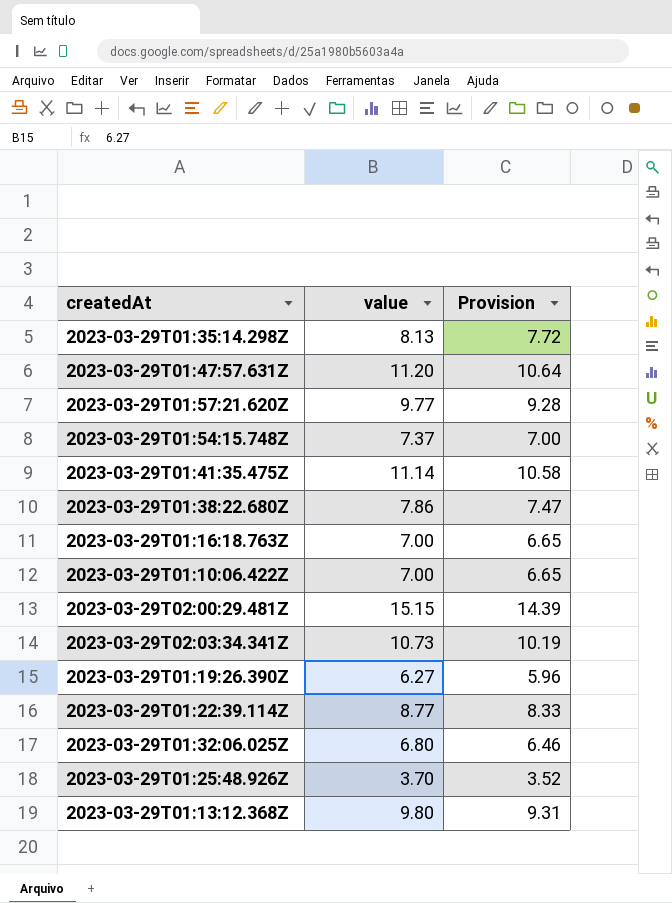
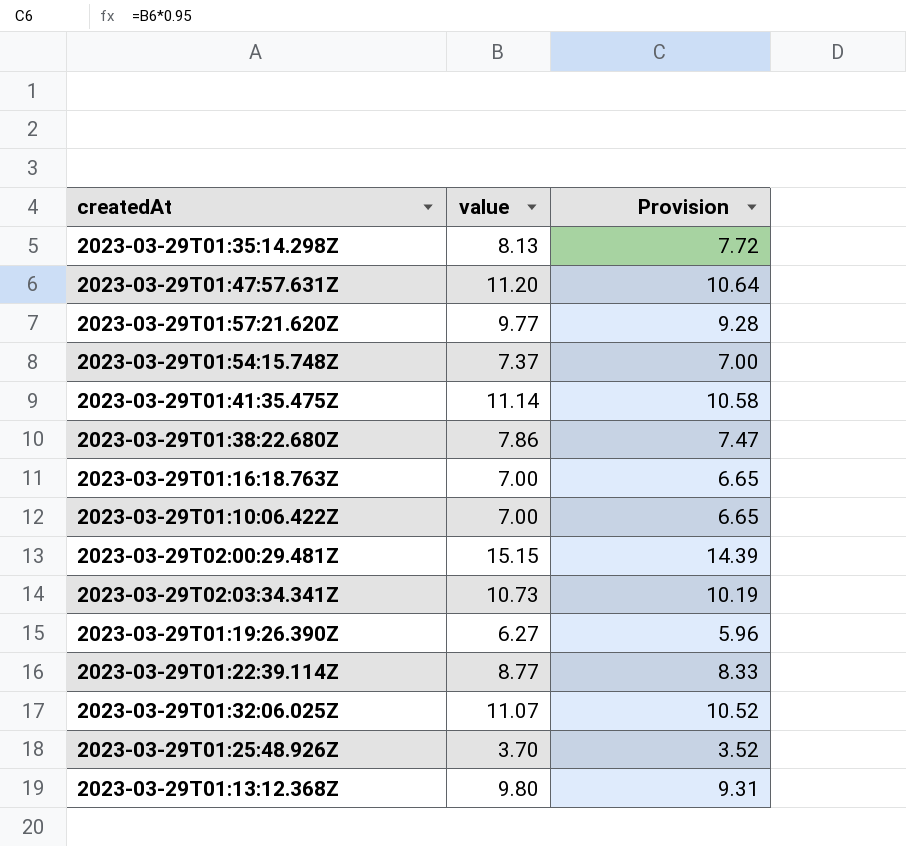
2023-03-29T01:32:06.025Z | value: 6.80 -> 11.07
2023-03-29T01:32:06.025Z | Provision: 6.46 -> 10.52

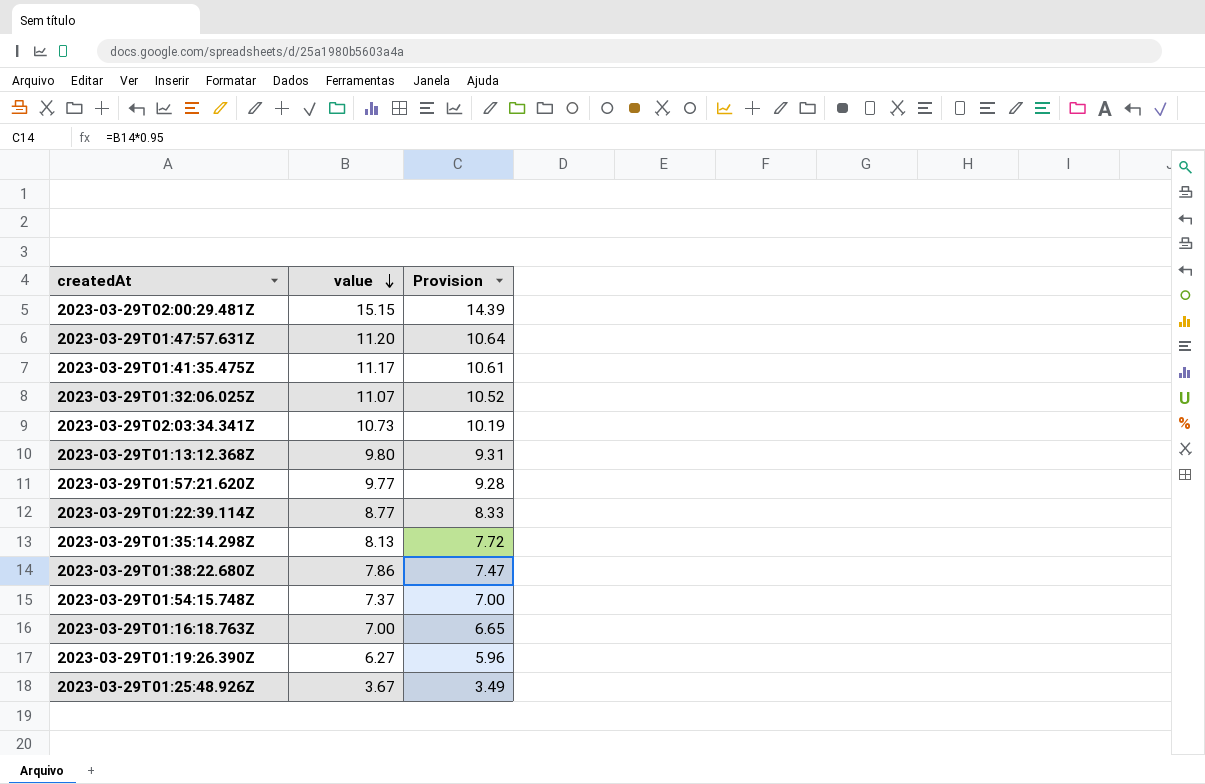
row order: none -> value descending
row 2023-03-29T01:10:06.422Z: 7.00 | 6.65 -> none
2023-03-29T01:41:35.475Z | value: 11.14 -> 11.17
2023-03-29T01:41:35.475Z | Provision: 10.58 -> 10.61
2023-03-29T01:25:48.926Z | value: 3.70 -> 3.67
2023-03-29T01:25:48.926Z | Provision: 3.52 -> 3.49

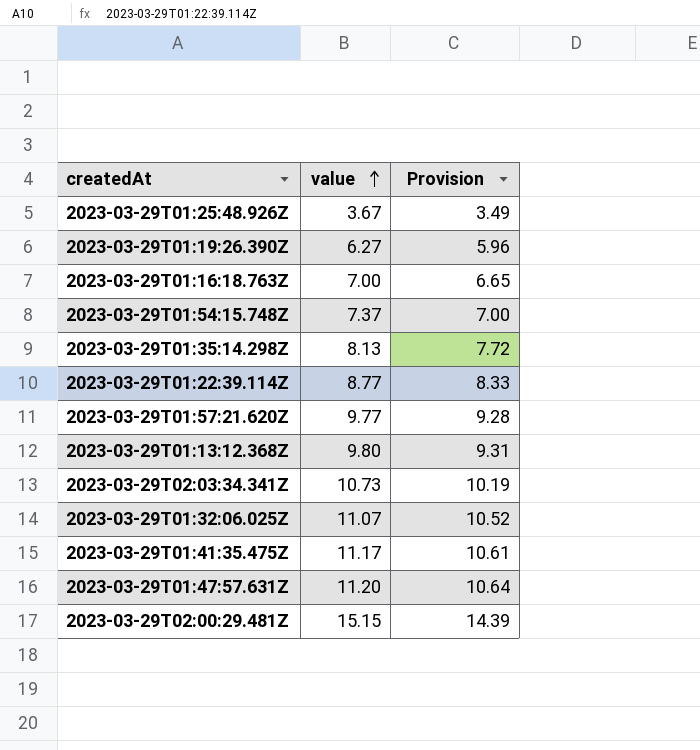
row order: value descending -> value ascending
row 2023-03-29T01:38:22.680Z: 7.86 | 7.47 -> none

